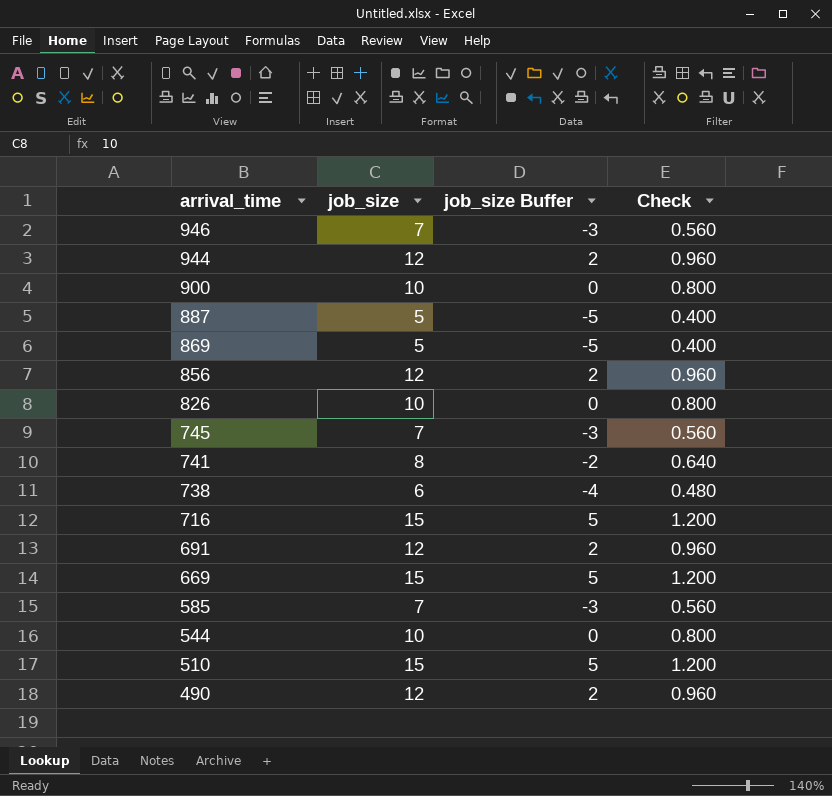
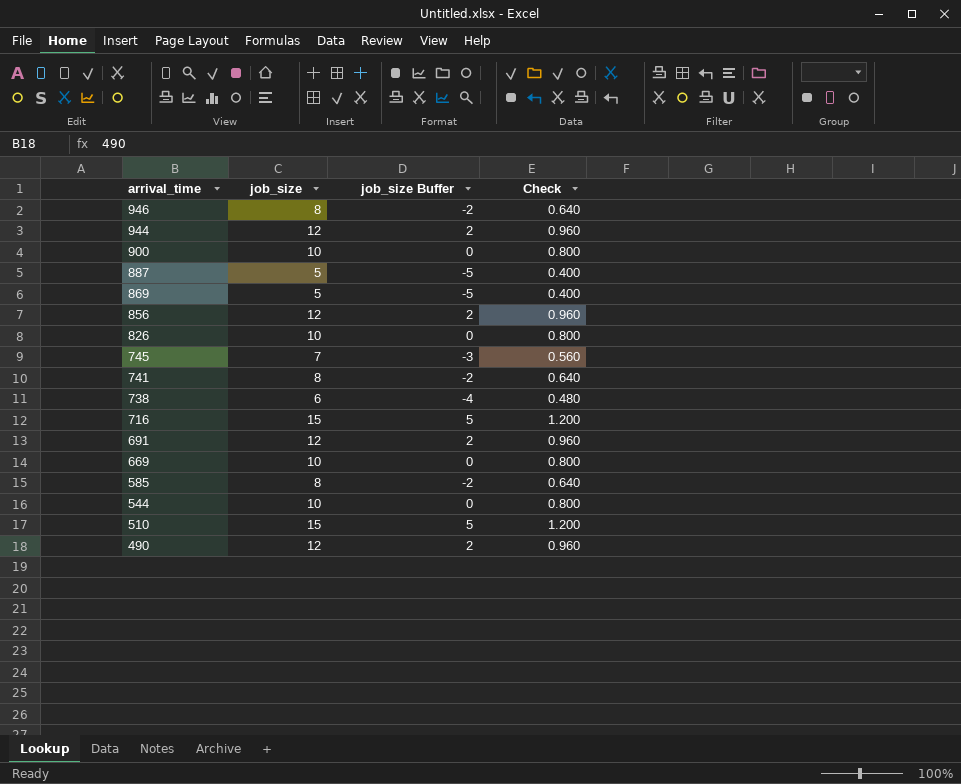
946 | job_size: 7 -> 8
946 | job_size Buffer: -3 -> -2
946 | Check: 0.560 -> 0.640
669 | job_size: 15 -> 10
669 | job_size Buffer: 5 -> 0
669 | Check: 1.200 -> 0.800
585 | job_size: 7 -> 8
585 | job_size Buffer: -3 -> -2
585 | Check: 0.560 -> 0.640

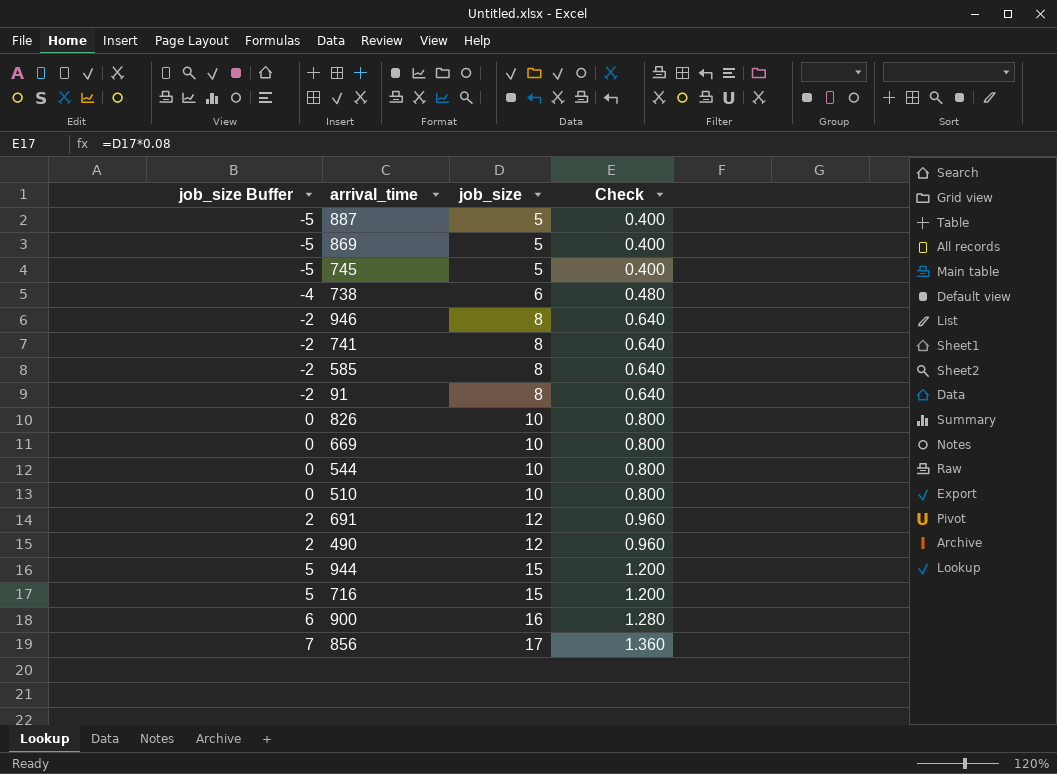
row order: arrival_time descending -> job_size Buffer ascending
column job_size Buffer | position: 3 -> 1
745 | job_size Buffer: -3 -> -5
745 | job_size: 7 -> 5
745 | Check: 0.560 -> 0.400
row 91: none -> -2 | 8 | 0.640
510 | job_size Buffer: 5 -> 0
510 | job_size: 15 -> 10
510 | Check: 1.200 -> 0.800
944 | job_size Buffer: 2 -> 5
944 | job_size: 12 -> 15
944 | Check: 0.960 -> 1.200
900 | job_size Buffer: 0 -> 6
900 | job_size: 10 -> 16
900 | Check: 0.800 -> 1.280
856 | job_size Buffer: 2 -> 7
856 | job_size: 12 -> 17
856 | Check: 0.960 -> 1.360

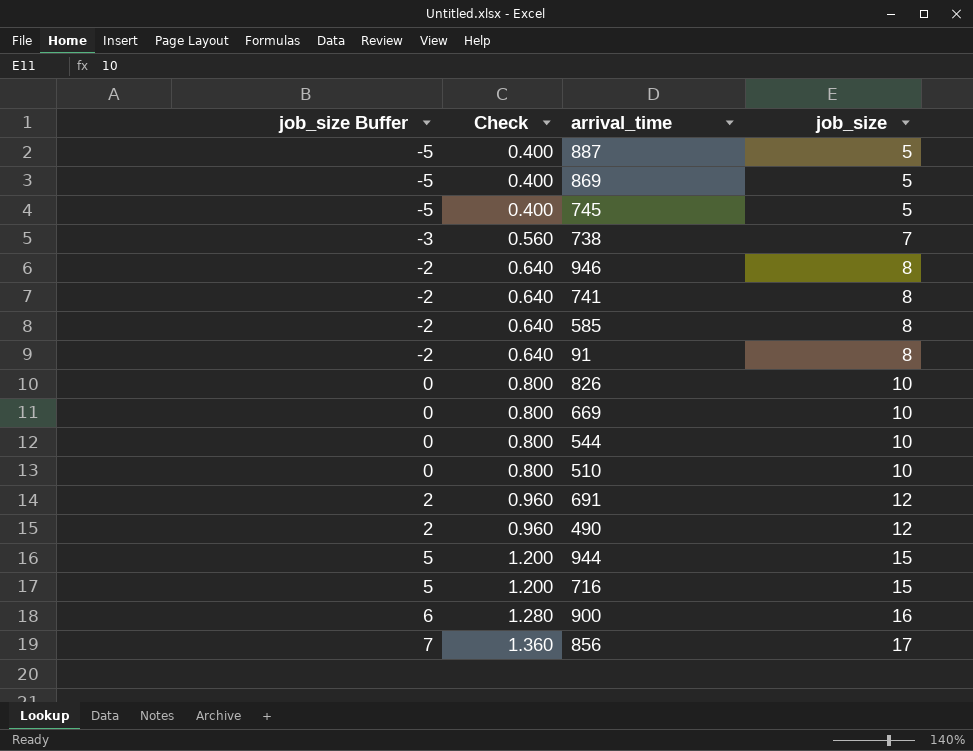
column Check | position: 4 -> 2
738 | job_size Buffer: -4 -> -3
738 | Check: 0.480 -> 0.560
738 | job_size: 6 -> 7

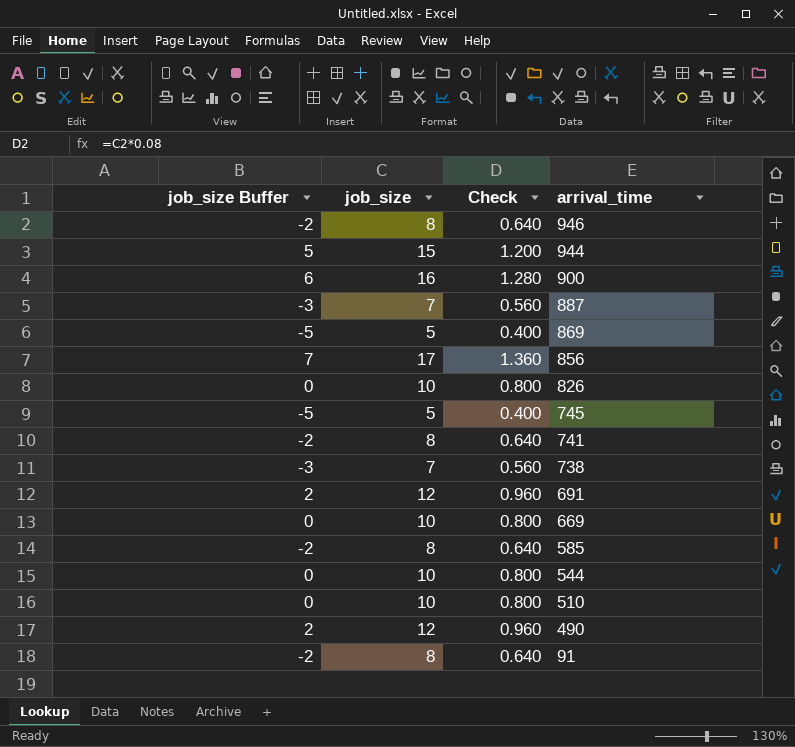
row order: job_size Buffer ascending -> arrival_time descending
column job_size | position: 4 -> 2
row 716: 5 | 1.200 | 15 -> none
887 | job_size Buffer: -5 -> -3
887 | job_size: 5 -> 7
887 | Check: 0.400 -> 0.560

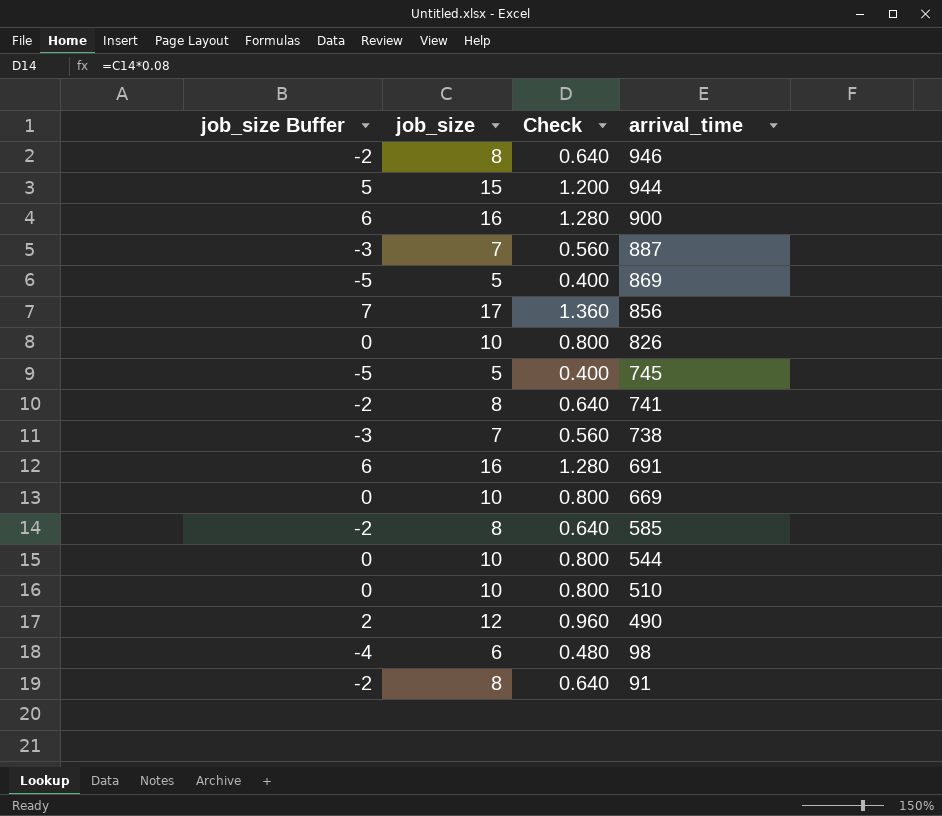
691 | job_size Buffer: 2 -> 6
691 | job_size: 12 -> 16
691 | Check: 0.960 -> 1.280
row 98: none -> -4 | 6 | 0.480

